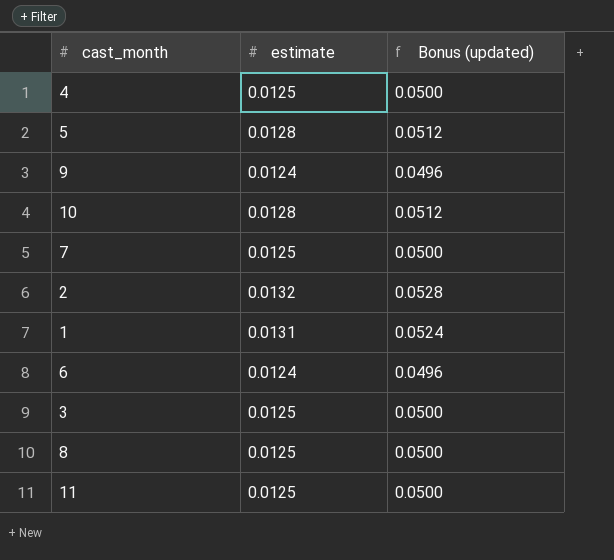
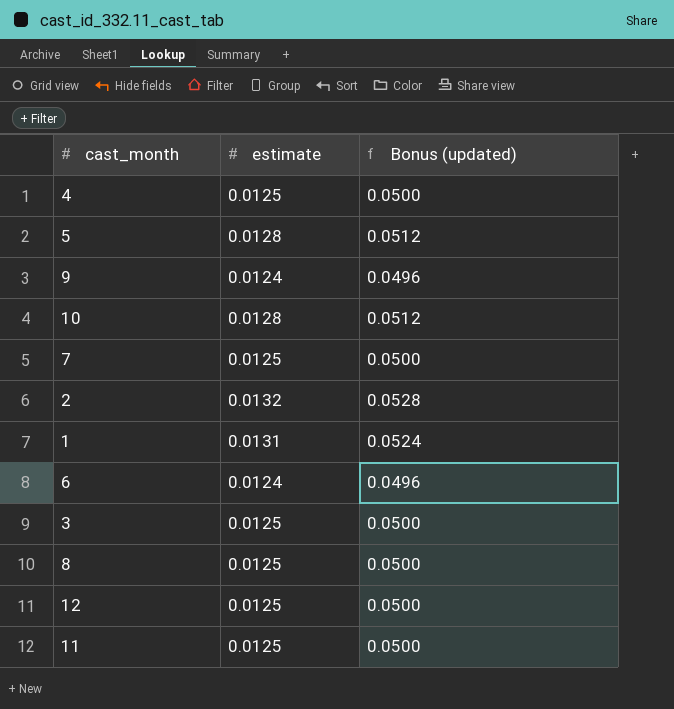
row 12: none -> 0.0125 | 0.0500

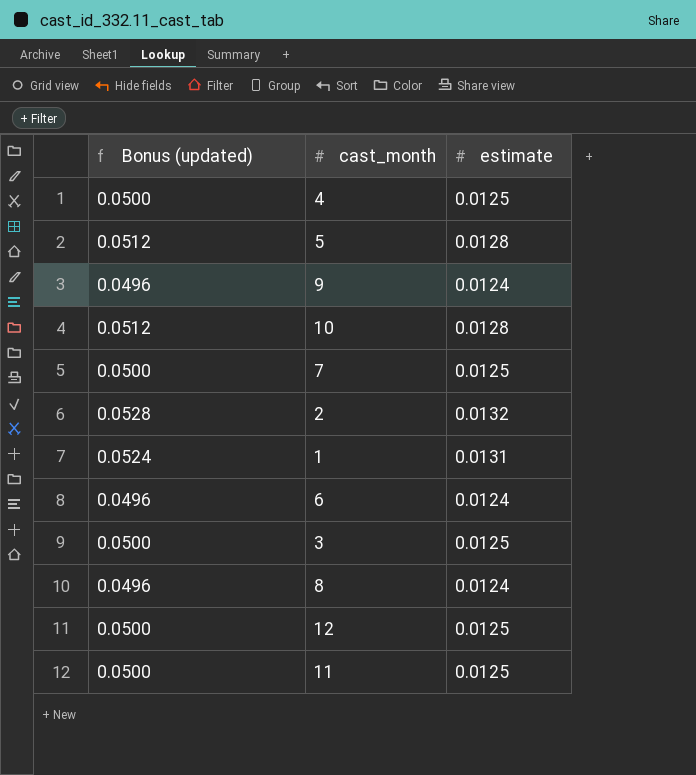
column Bonus (updated) | position: 3 -> 1
8 | Bonus (updated): 0.0500 -> 0.0496
8 | estimate: 0.0125 -> 0.0124

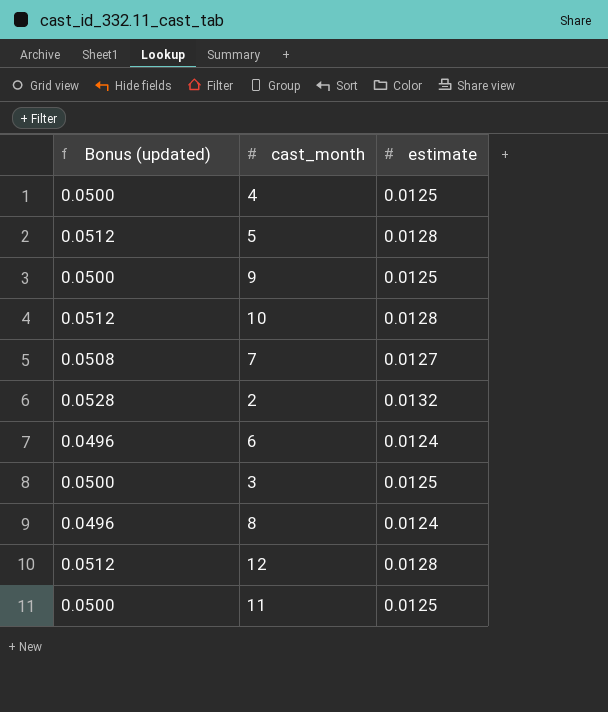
row 1: 0.0524 | 0.0131 -> none
9 | Bonus (updated): 0.0496 -> 0.0500
9 | estimate: 0.0124 -> 0.0125
7 | Bonus (updated): 0.0500 -> 0.0508
7 | estimate: 0.0125 -> 0.0127
12 | Bonus (updated): 0.0500 -> 0.0512
12 | estimate: 0.0125 -> 0.0128

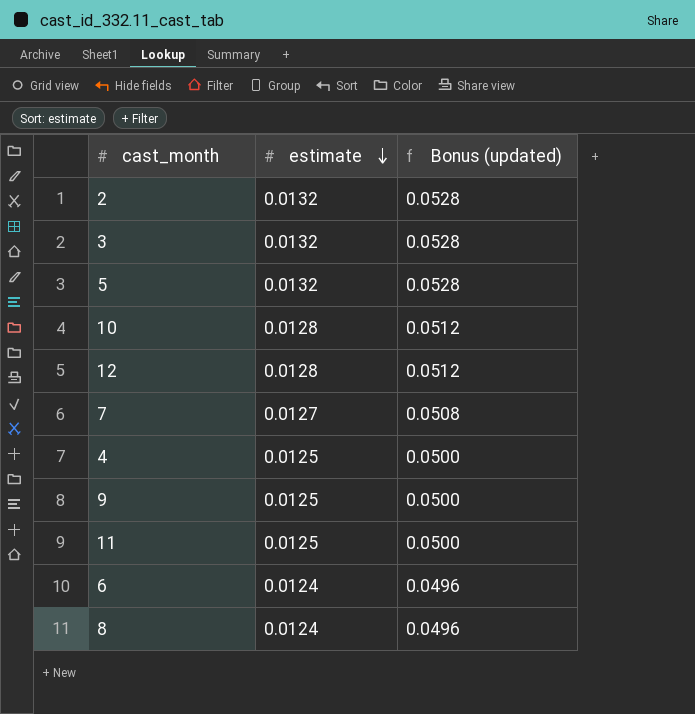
row order: none -> estimate descending
column Bonus (updated) | position: 1 -> 3
3 | estimate: 0.0125 -> 0.0132
3 | Bonus (updated): 0.0500 -> 0.0528
5 | estimate: 0.0128 -> 0.0132
5 | Bonus (updated): 0.0512 -> 0.0528

